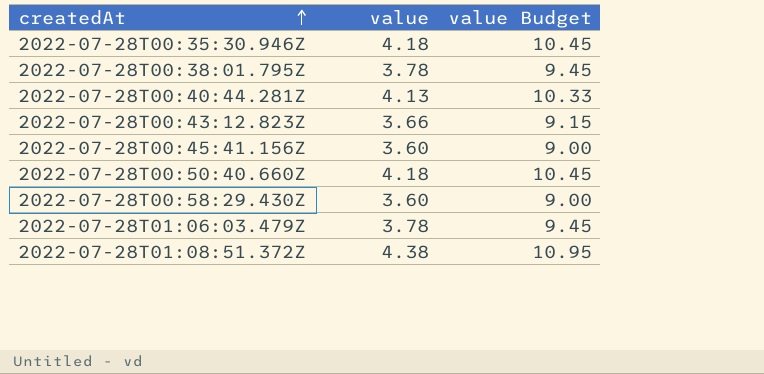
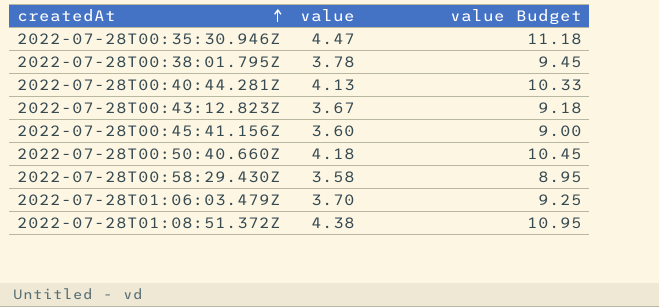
2022-07-28T00:35:30.946Z | value: 4.18 -> 4.47
2022-07-28T00:35:30.946Z | value Budget: 10.45 -> 11.18
2022-07-28T00:43:12.823Z | value: 3.66 -> 3.67
2022-07-28T00:43:12.823Z | value Budget: 9.15 -> 9.18
2022-07-28T00:58:29.430Z | value: 3.60 -> 3.58
2022-07-28T00:58:29.430Z | value Budget: 9.00 -> 8.95
2022-07-28T01:06:03.479Z | value: 3.78 -> 3.70
2022-07-28T01:06:03.479Z | value Budget: 9.45 -> 9.25

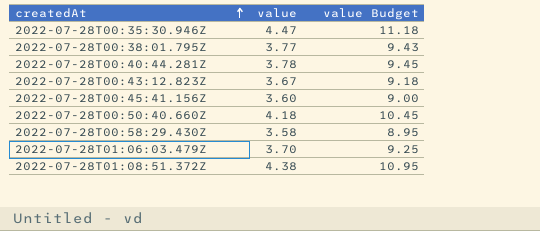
2022-07-28T00:38:01.795Z | value: 3.78 -> 3.77
2022-07-28T00:38:01.795Z | value Budget: 9.45 -> 9.43
2022-07-28T00:40:44.281Z | value: 4.13 -> 3.78
2022-07-28T00:40:44.281Z | value Budget: 10.33 -> 9.45

